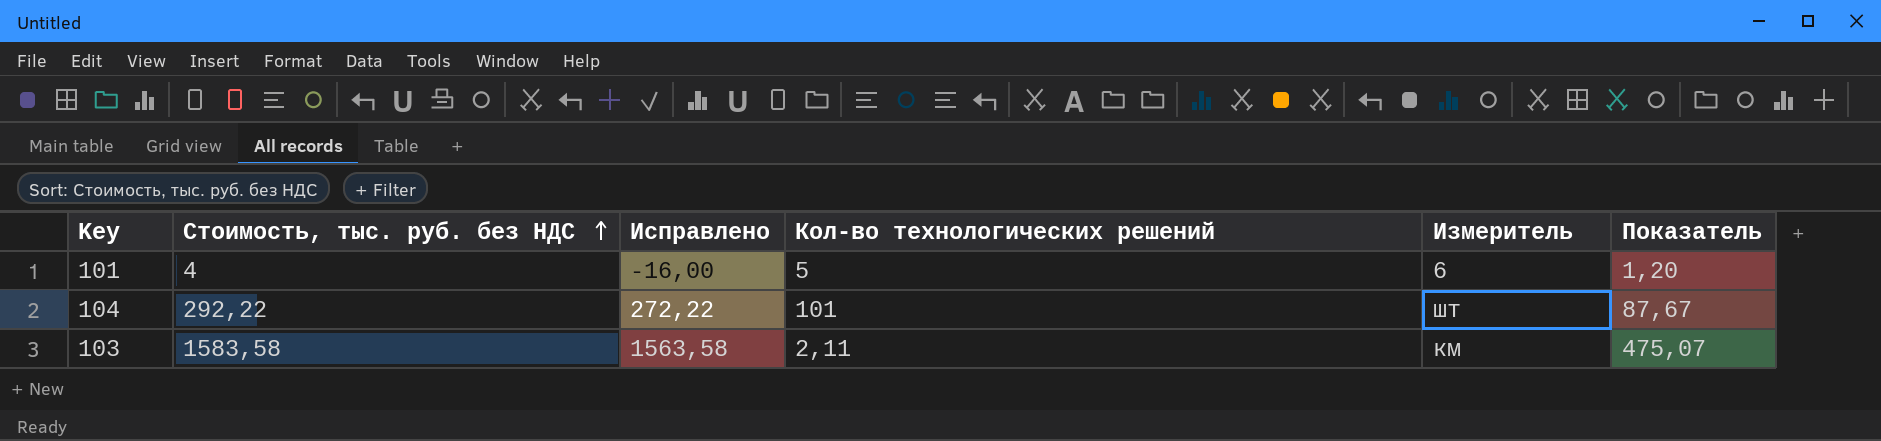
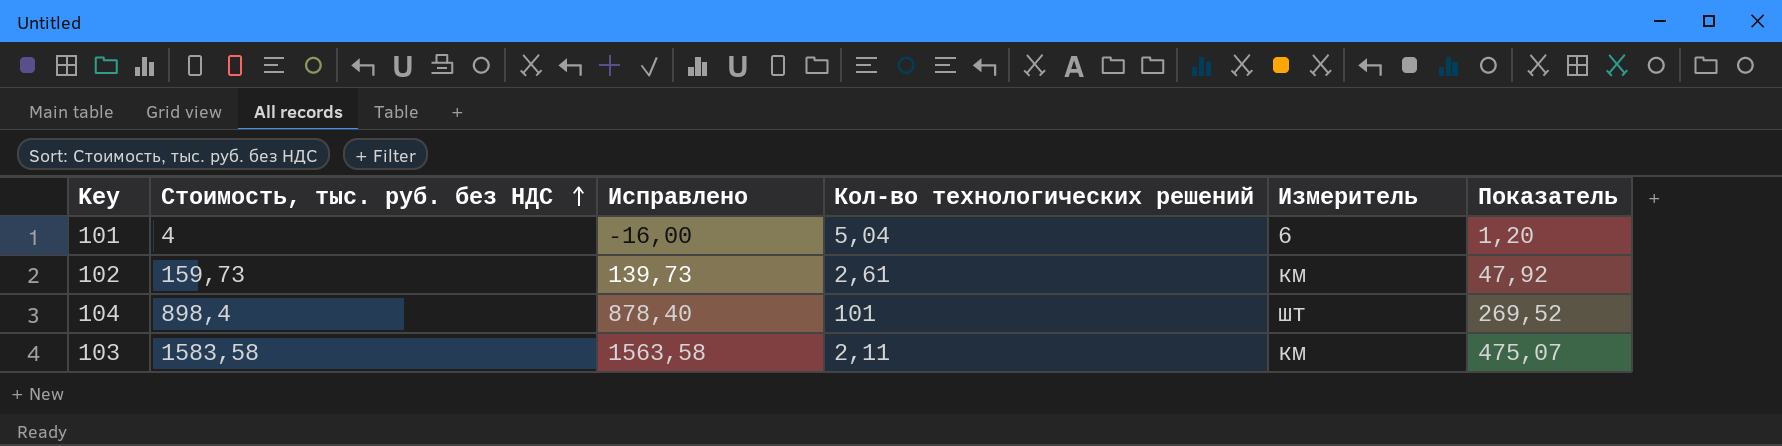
101 | Кол-во технологических решений: 5 -> 5,04
row 102: none -> 159,73 | 139,73 | 2,61 | км | 47,92
104 | Стоимость, тыс. руб. без НДС: 292,22 -> 898,4
104 | Исправлено: 272,22 -> 878,40
104 | Показатель: 87,67 -> 269,52

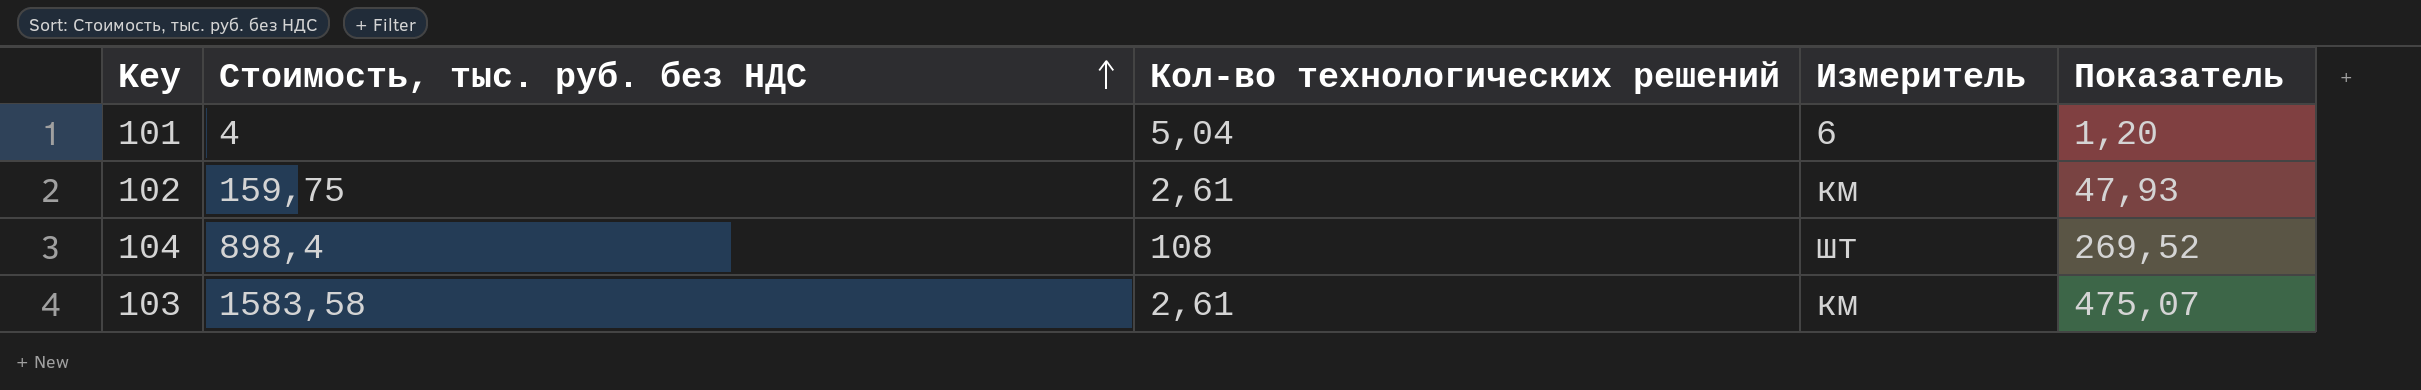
column Исправлено | formula: [Стоимость, тыс. руб. без НДС] - 20 -> none
102 | Стоимость, тыс. руб. без НДС: 159,73 -> 159,75
102 | Показатель: 47,92 -> 47,93
104 | Кол-во технологических решений: 101 -> 108
103 | Кол-во технологических решений: 2,11 -> 2,61

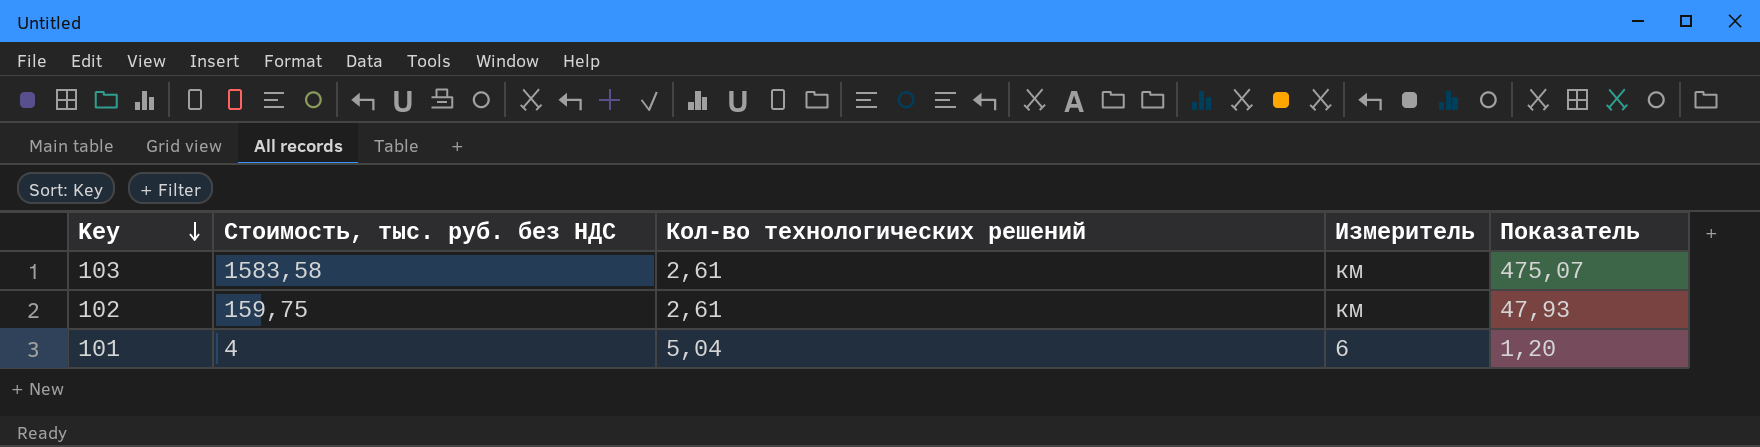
row order: Стоимость, тыс. руб. без НДС ascending -> Key descending
row 104: 898,4 | 108 | шт | 269,52 -> none

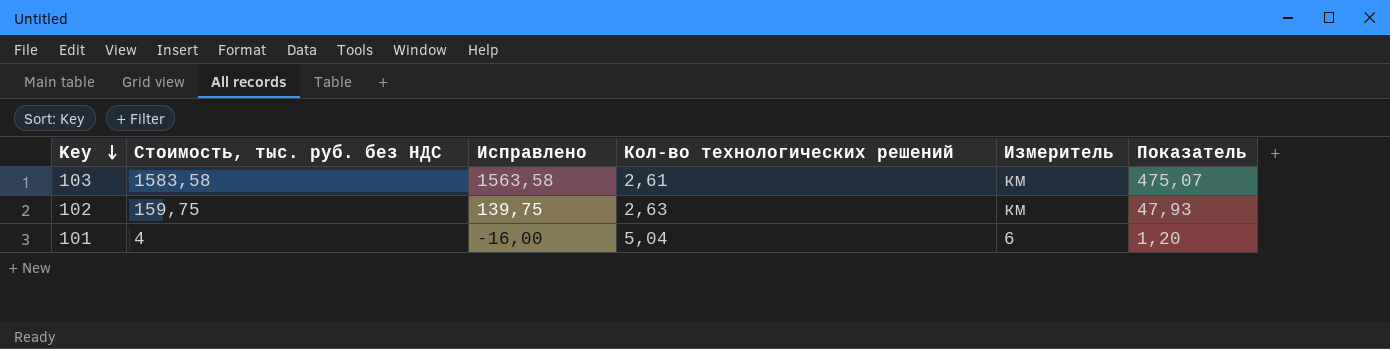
column Исправлено | formula: none -> [Стоимость, тыс. руб. без НДС] - 20
102 | Кол-во технологических решений: 2,61 -> 2,63

